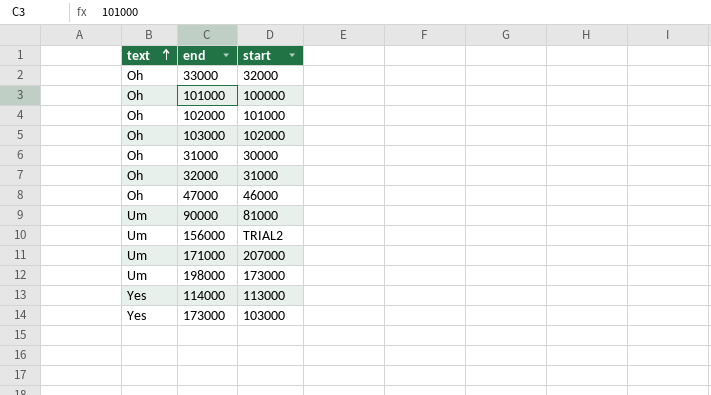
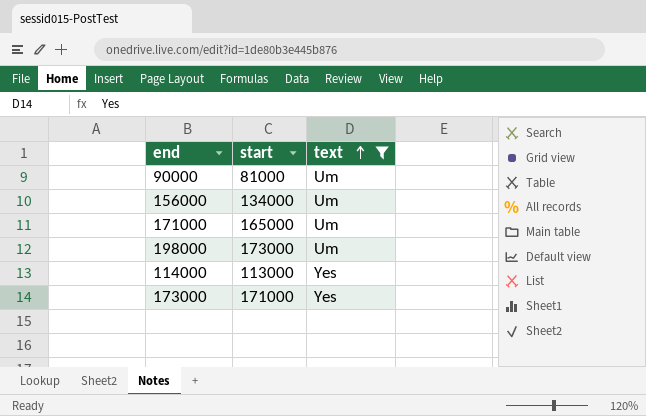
filter: none -> text != Oh
column text | position: 1 -> 3
156000 | start: TRIAL2 -> 134000
171000 | start: 207000 -> 165000
173000 | start: 103000 -> 171000

